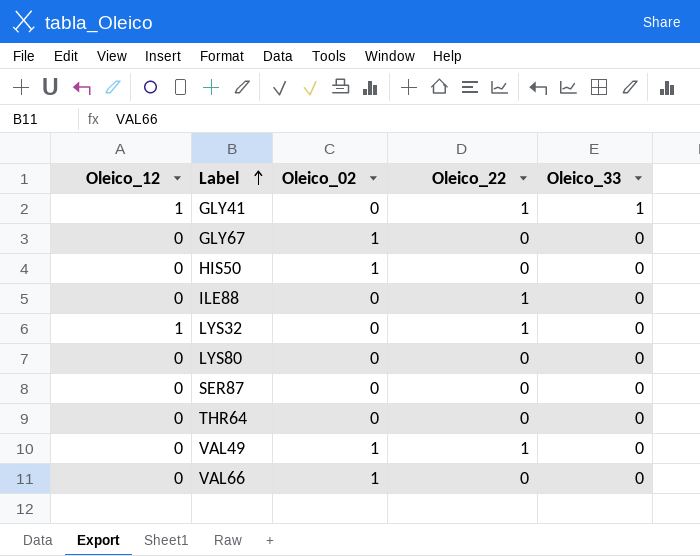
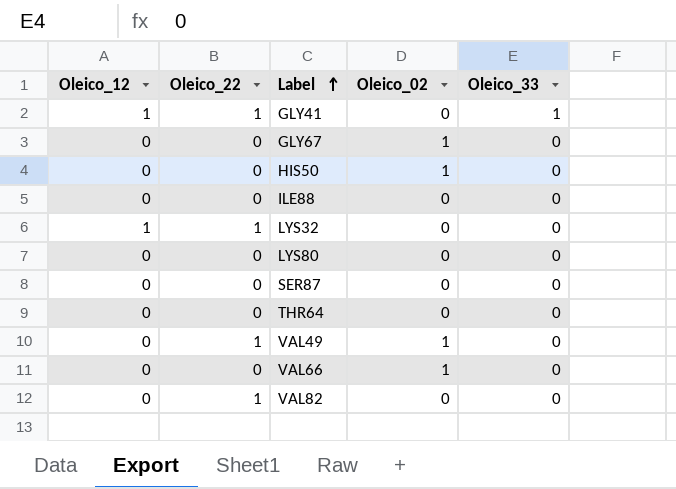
column Oleico_22 | position: 4 -> 2
ILE88 | Oleico_22: 1 -> 0
row VAL82: none -> 0 | 1 | 0 | 0

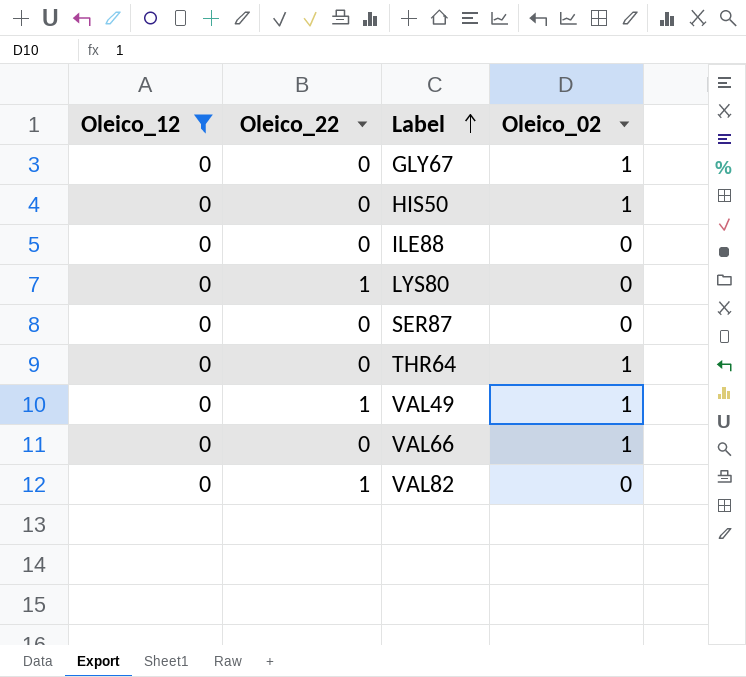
filter: none -> Oleico_12 = 0
column Oleico_33 | position: 5 -> none
LYS80 | Oleico_22: 0 -> 1
THR64 | Oleico_02: 0 -> 1

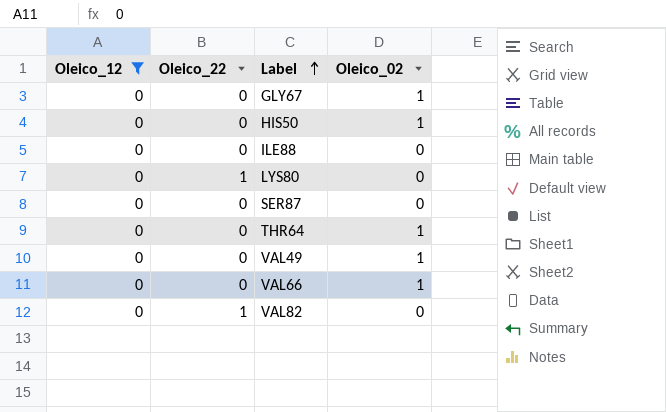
VAL49 | Oleico_22: 1 -> 0

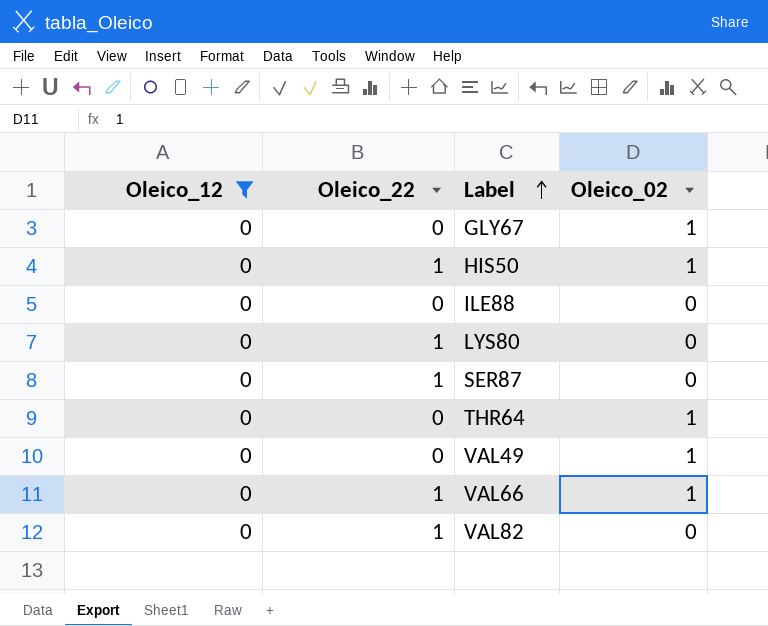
HIS50 | Oleico_22: 0 -> 1
SER87 | Oleico_22: 0 -> 1
VAL66 | Oleico_22: 0 -> 1

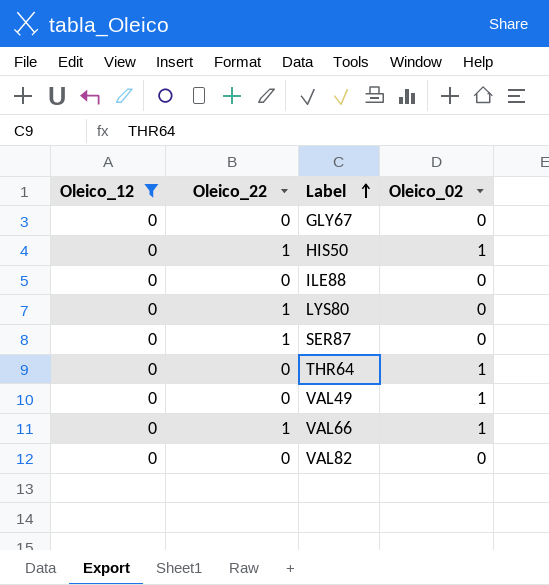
GLY67 | Oleico_02: 1 -> 0
VAL82 | Oleico_22: 1 -> 0

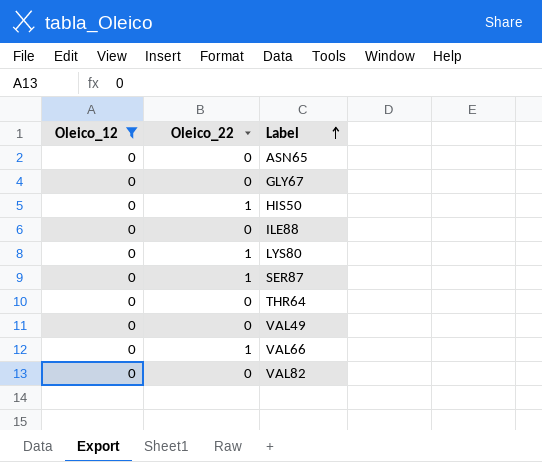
column Oleico_02 | position: 4 -> none
row ASN65: none -> 0 | 0

